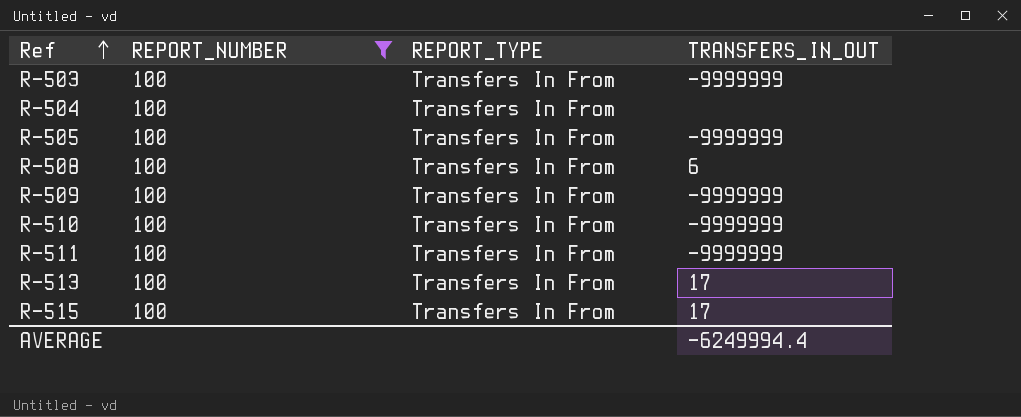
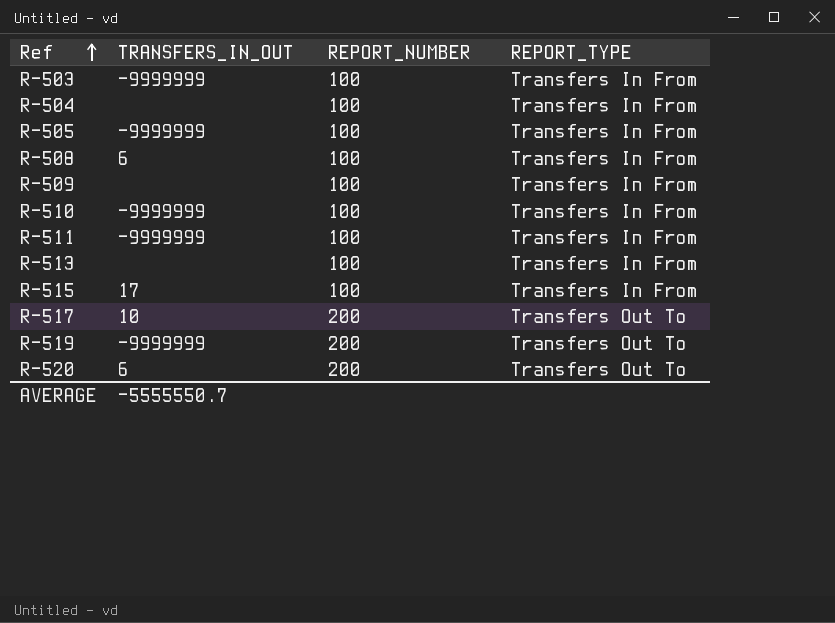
filter: REPORT_NUMBER = 100 -> none
column TRANSFERS_IN_OUT | position: 4 -> 2
R-509 | TRANSFERS_IN_OUT: -9999999 -> none
R-513 | TRANSFERS_IN_OUT: 17 -> none
AVERAGE | TRANSFERS_IN_OUT: -6249994.4 -> -5555550.7

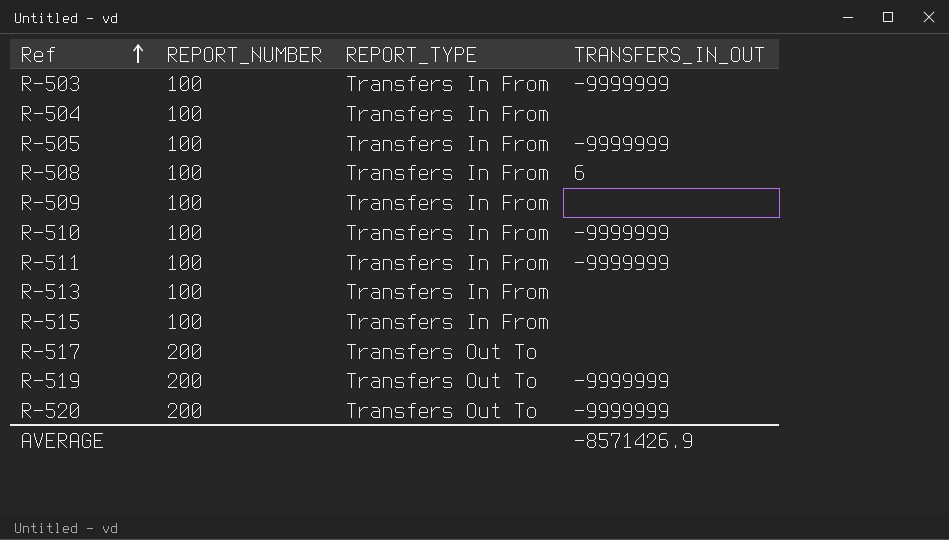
column TRANSFERS_IN_OUT | position: 2 -> 4
R-515 | TRANSFERS_IN_OUT: 17 -> none
R-517 | TRANSFERS_IN_OUT: 10 -> none
R-520 | TRANSFERS_IN_OUT: 6 -> -9999999
AVERAGE | TRANSFERS_IN_OUT: -5555550.7 -> -8571426.9

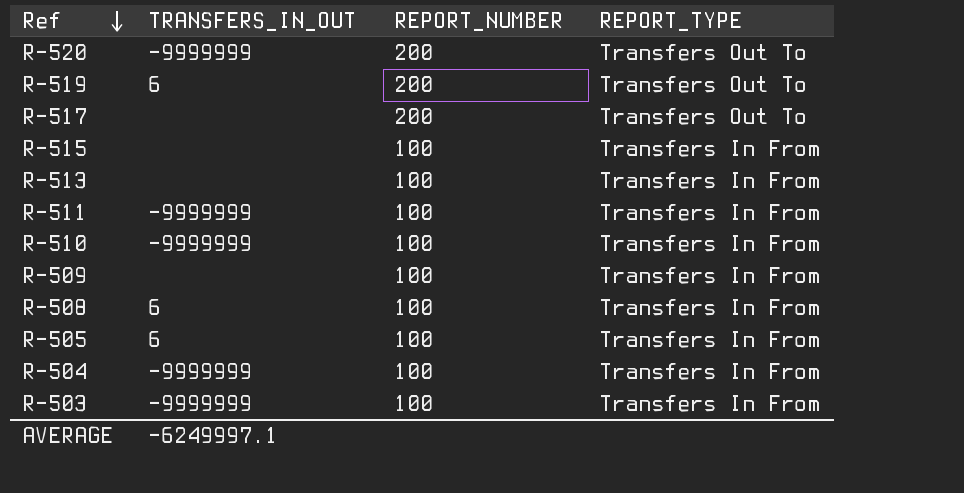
row order: Ref ascending -> Ref descending
column TRANSFERS_IN_OUT | position: 4 -> 2
R-519 | TRANSFERS_IN_OUT: -9999999 -> 6
R-505 | TRANSFERS_IN_OUT: -9999999 -> 6
R-504 | TRANSFERS_IN_OUT: none -> -9999999
AVERAGE | TRANSFERS_IN_OUT: -8571426.9 -> -6249997.1

